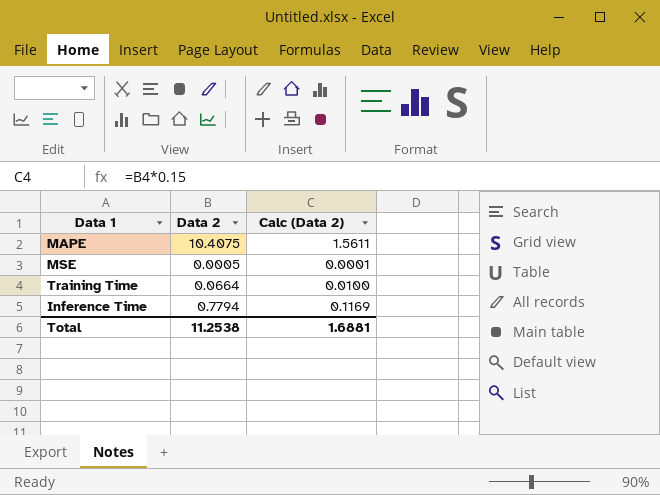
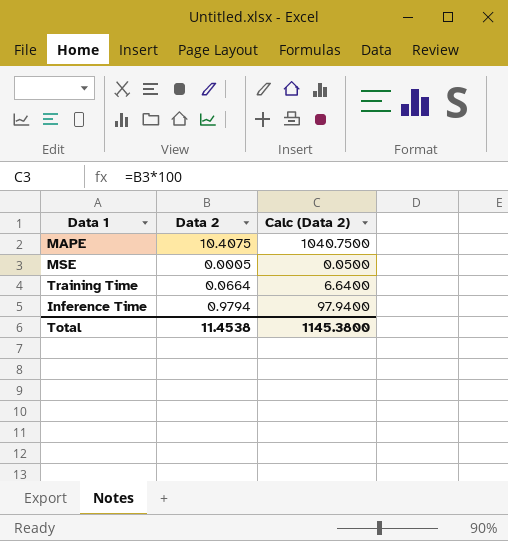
column Calc (Data 2) | formula: [Data 2] * 0.15 -> [Data 2] * 100
Inference Time | Data 2: 0.7794 -> 0.9794
Total | Data 2: 11.2538 -> 11.4538
Total | Calc (Data 2): 1.6881 -> 1145.3800

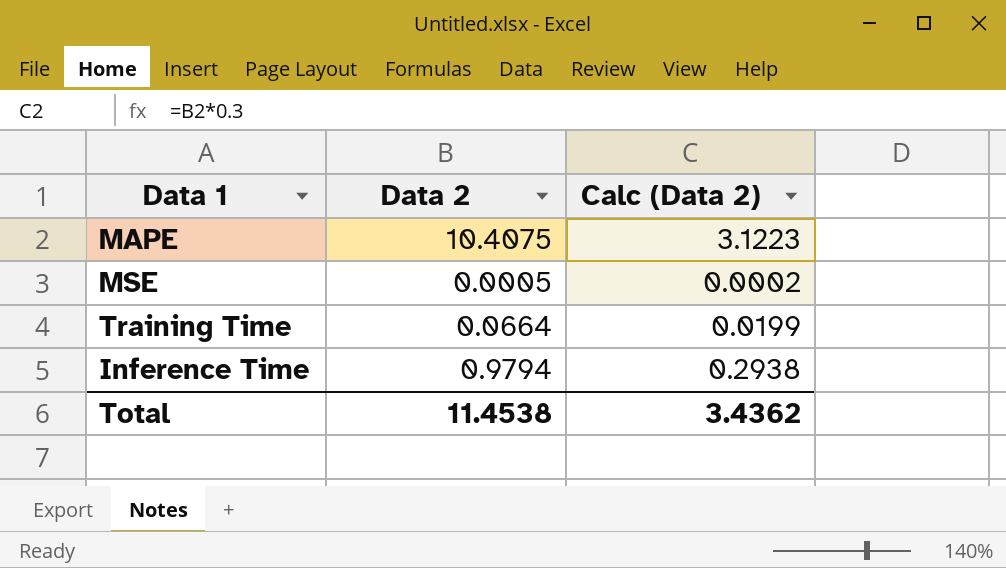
column Calc (Data 2) | formula: [Data 2] * 100 -> [Data 2] * 0.3
Total | Calc (Data 2): 1145.3800 -> 3.4362

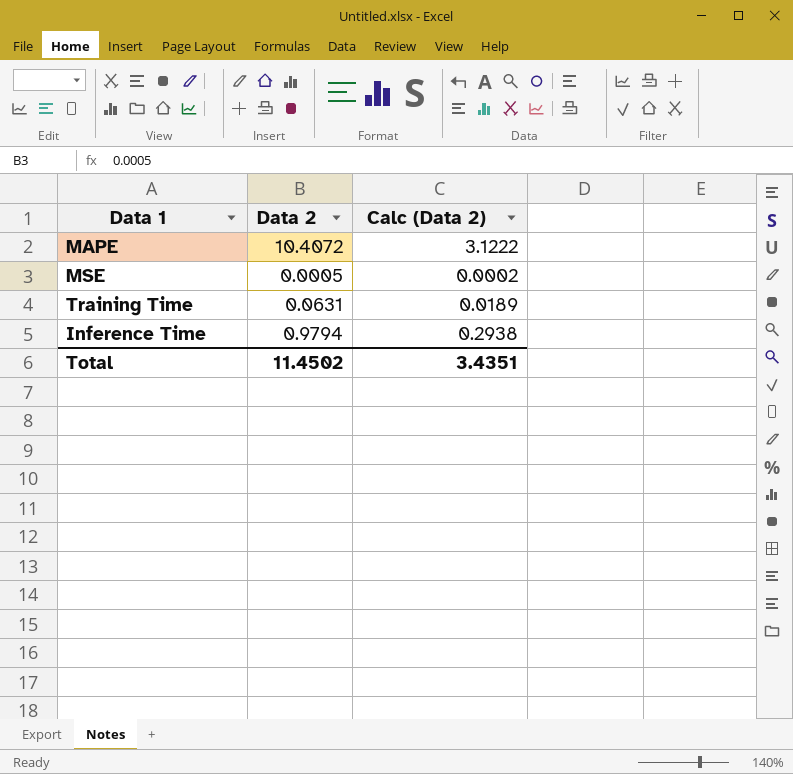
MAPE | Data 2: 10.4075 -> 10.4072
MAPE | Calc (Data 2): 3.1223 -> 3.1222
Training Time | Data 2: 0.0664 -> 0.0631
Training Time | Calc (Data 2): 0.0199 -> 0.0189
Total | Data 2: 11.4538 -> 11.4502
Total | Calc (Data 2): 3.4362 -> 3.4351

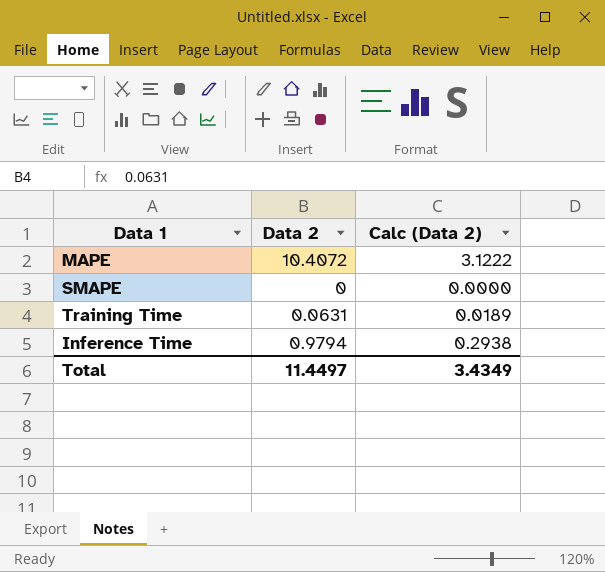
row MSE: 0.0005 | 0.0002 -> none
row SMAPE: none -> 0 | 0.0000
Total | Data 2: 11.4502 -> 11.4497
Total | Calc (Data 2): 3.4351 -> 3.4349

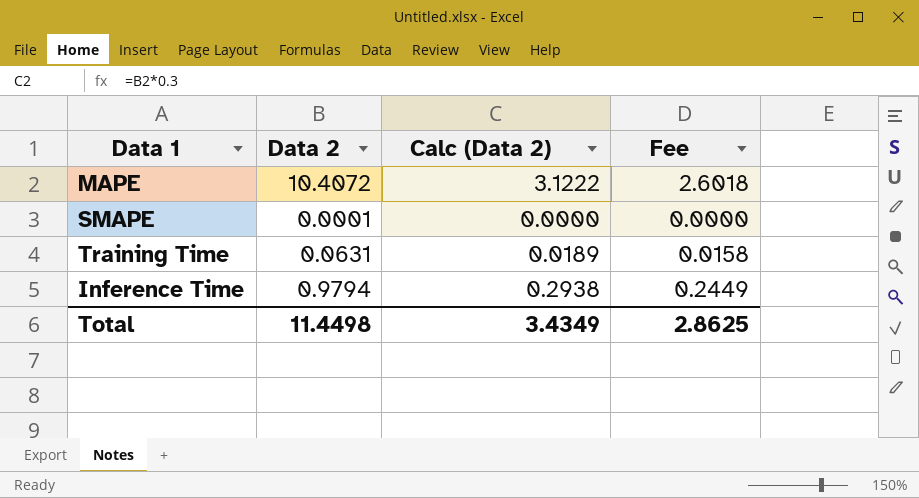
column Fee | formula: none -> [Data 2] * 0.25
SMAPE | Data 2: 0 -> 0.0001
Total | Data 2: 11.4497 -> 11.4498

